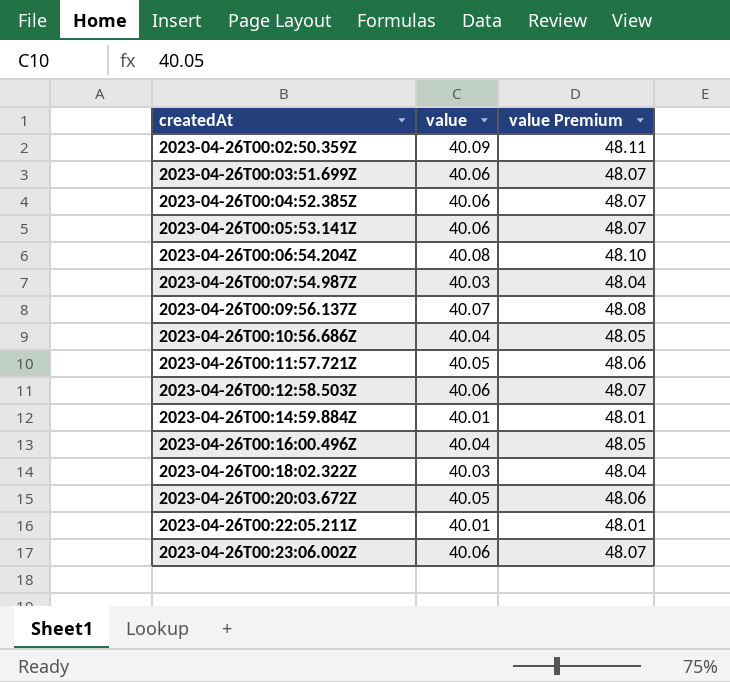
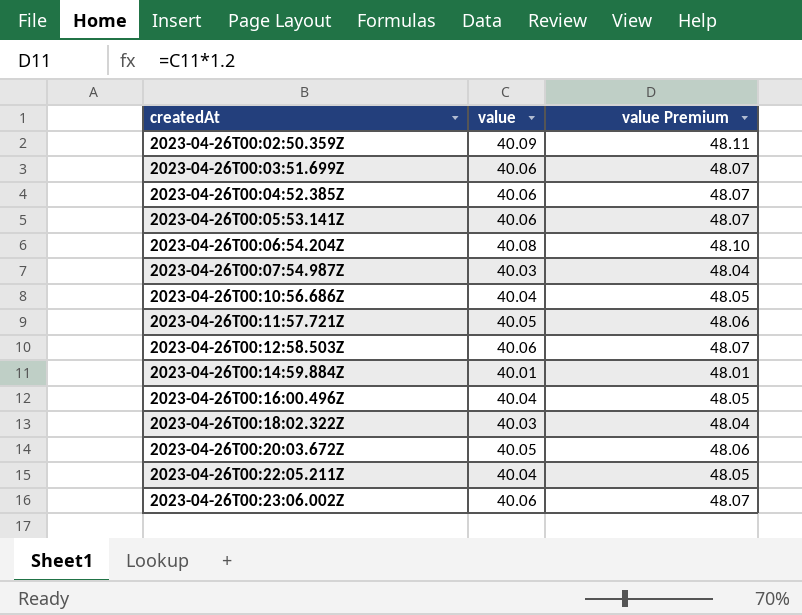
row 2023-04-26T00:09:56.137Z: 40.07 | 48.08 -> none
2023-04-26T00:22:05.211Z | value: 40.01 -> 40.04
2023-04-26T00:22:05.211Z | value Premium: 48.01 -> 48.05

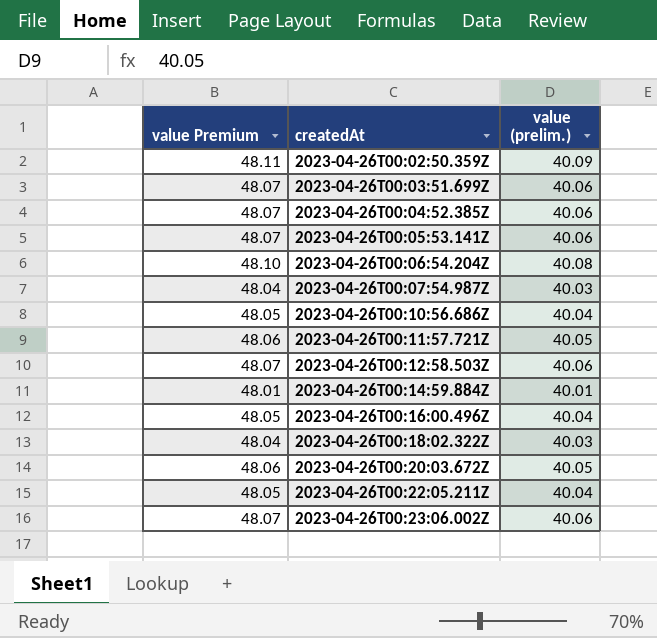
column value Premium | position: 3 -> 1
column name: value -> value (prelim.)

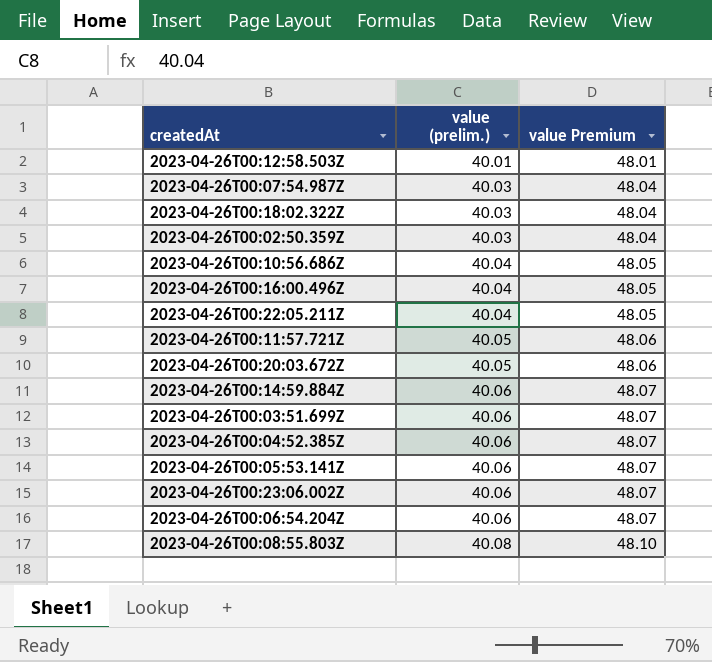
row order: createdAt ascending -> value (prelim.) ascending
column value Premium | position: 1 -> 3
2023-04-26T00:12:58.503Z | value (prelim.): 40.06 -> 40.01
2023-04-26T00:12:58.503Z | value Premium: 48.07 -> 48.01
2023-04-26T00:02:50.359Z | value (prelim.): 40.09 -> 40.03
2023-04-26T00:02:50.359Z | value Premium: 48.11 -> 48.04
2023-04-26T00:14:59.884Z | value (prelim.): 40.01 -> 40.06
2023-04-26T00:14:59.884Z | value Premium: 48.01 -> 48.07
2023-04-26T00:06:54.204Z | value (prelim.): 40.08 -> 40.06
2023-04-26T00:06:54.204Z | value Premium: 48.10 -> 48.07
row 2023-04-26T00:08:55.803Z: none -> 40.08 | 48.10

